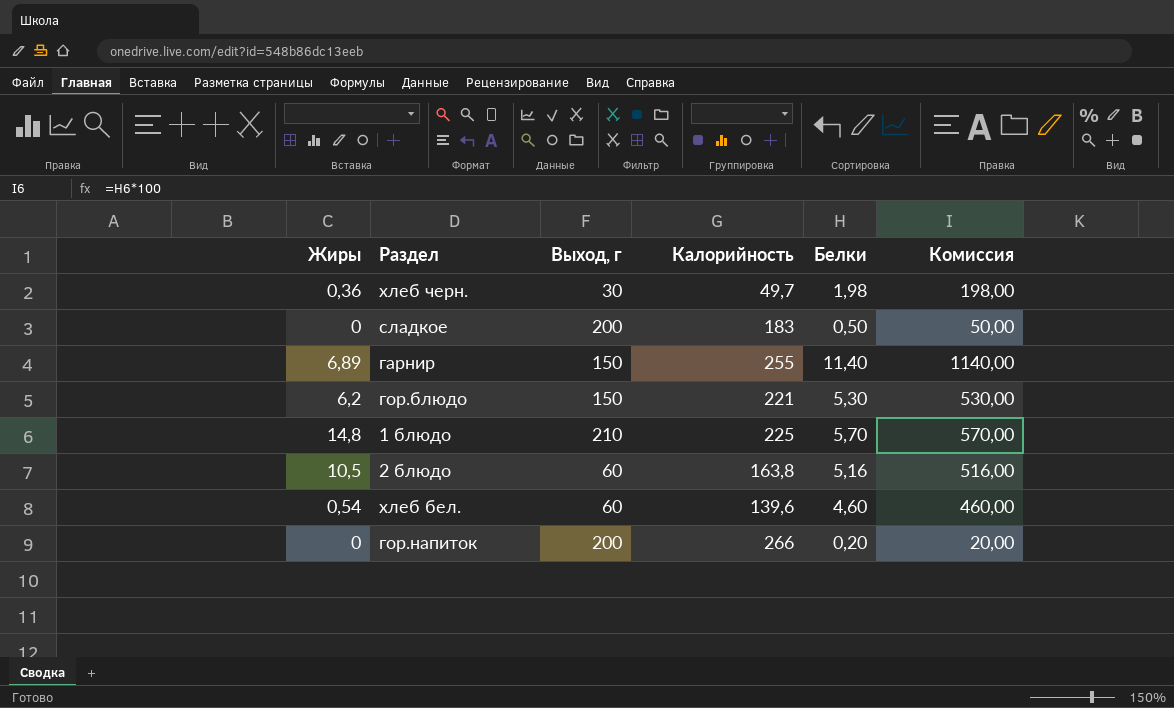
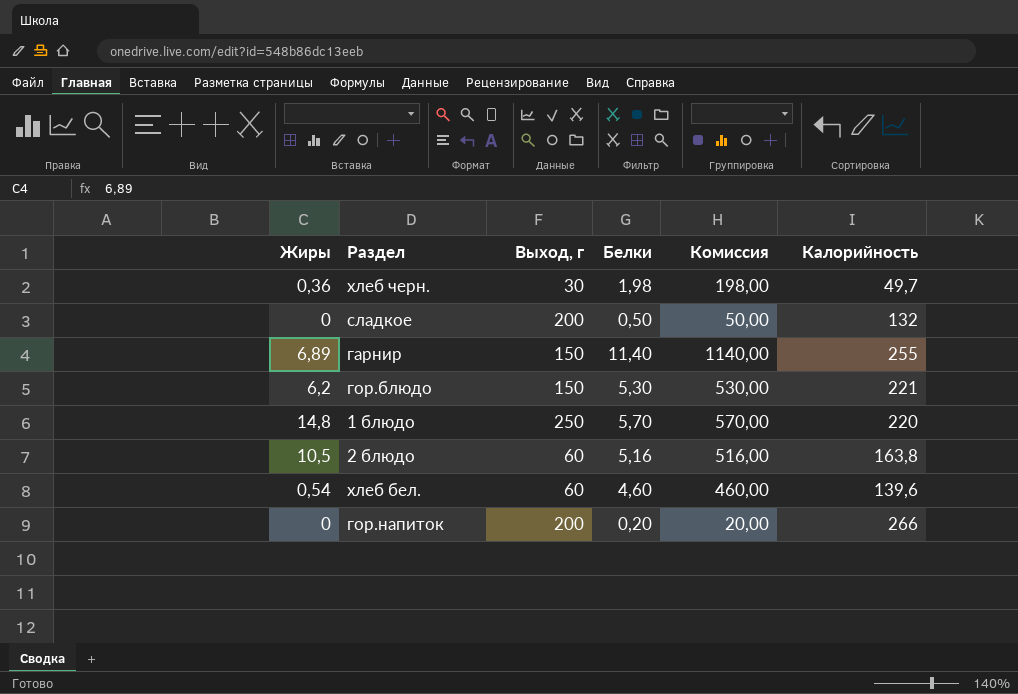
column Калорийность | position: 4 -> 6
сладкое | Калорийность: 183 -> 132
1 блюдо | Выход, г: 210 -> 250
1 блюдо | Калорийность: 225 -> 220

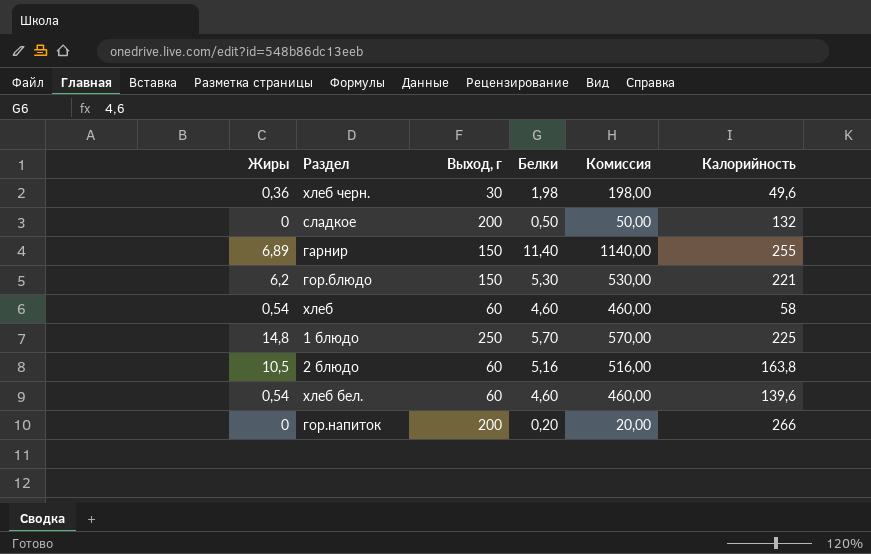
хлеб черн. | Калорийность: 49,7 -> 49,6
row хлеб: none -> 0,54 | 60 | 4,60 | 460,00 | 58
1 блюдо | Калорийность: 220 -> 225

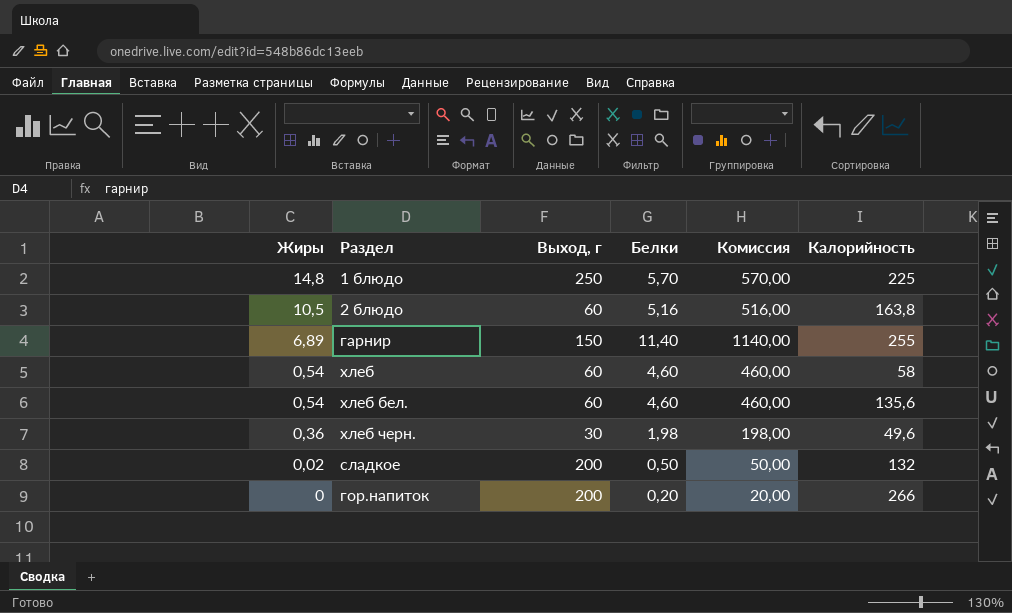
row order: none -> Жиры descending
row гор.блюдо: 6,2 | 150 | 5,30 | 530,00 | 221 -> none
хлеб бел. | Калорийность: 139,6 -> 135,6
сладкое | Жиры: 0 -> 0,02

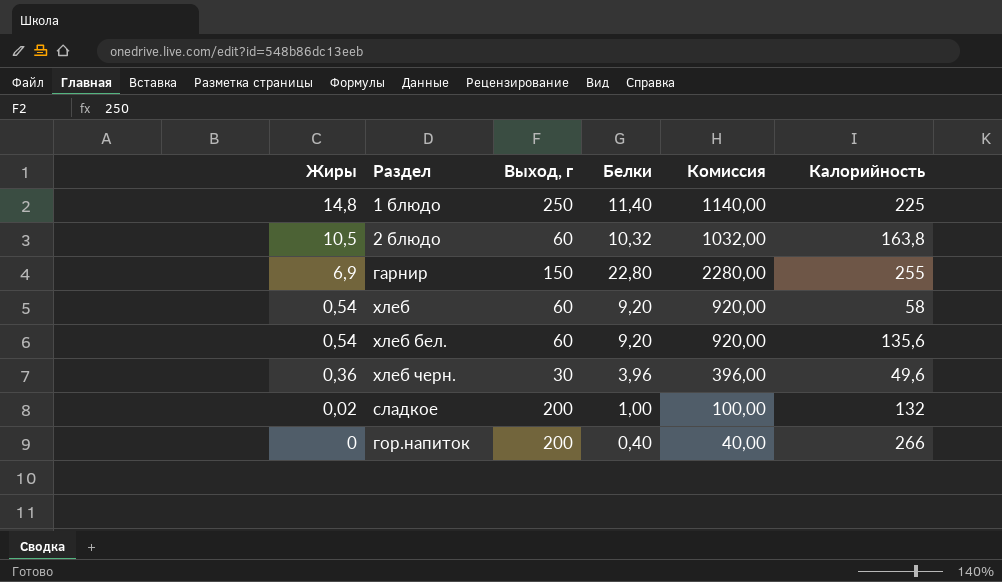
1 блюдо | Белки: 5,70 -> 11,40
1 блюдо | Комиссия: 570,00 -> 1140,00
2 блюдо | Белки: 5,16 -> 10,32
2 блюдо | Комиссия: 516,00 -> 1032,00
гарнир | Жиры: 6,89 -> 6,9
гарнир | Белки: 11,40 -> 22,80
гарнир | Комиссия: 1140,00 -> 2280,00
хлеб | Белки: 4,60 -> 9,20
хлеб | Комиссия: 460,00 -> 920,00
хлеб бел. | Белки: 4,60 -> 9,20
хлеб бел. | Комиссия: 460,00 -> 920,00
хлеб черн. | Белки: 1,98 -> 3,96
хлеб черн. | Комиссия: 198,00 -> 396,00
сладкое | Белки: 0,50 -> 1,00
сладкое | Комиссия: 50,00 -> 100,00
гор.напиток | Белки: 0,20 -> 0,40
гор.напиток | Комиссия: 20,00 -> 40,00

